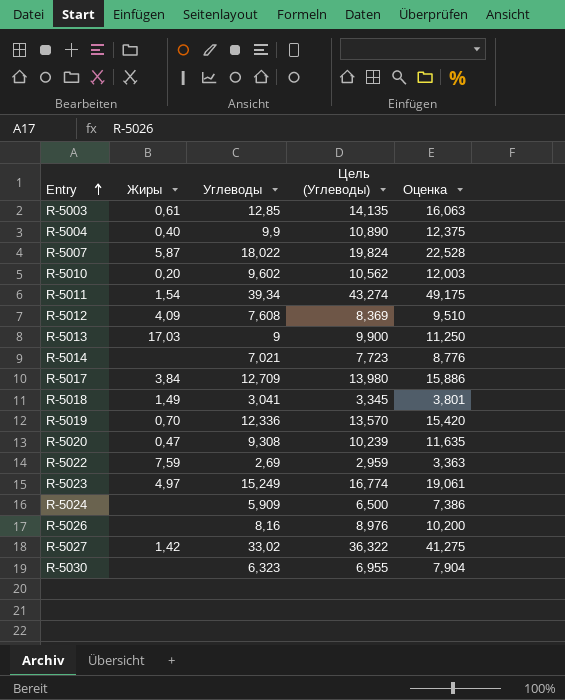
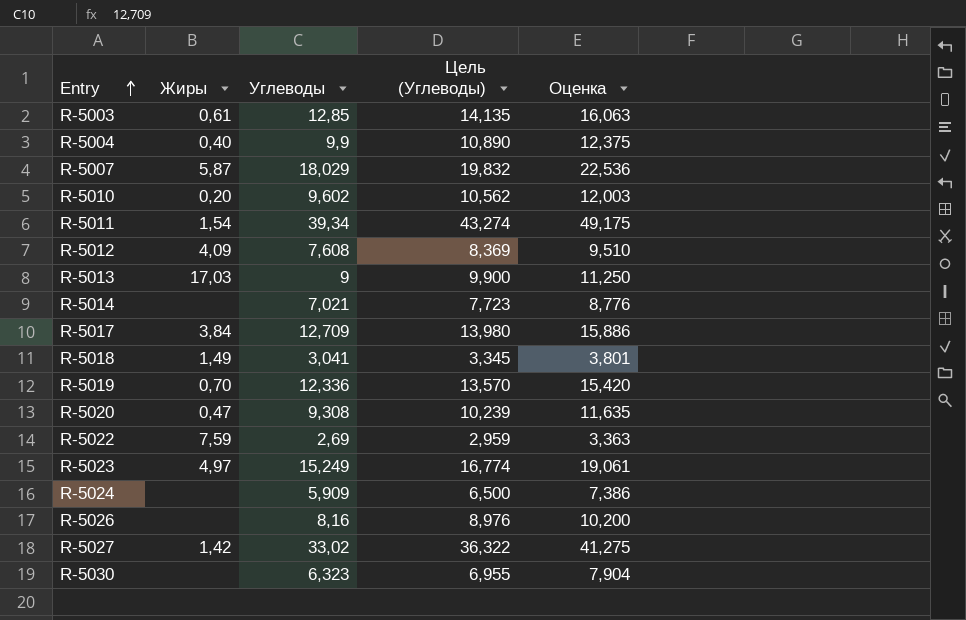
R-5007 | Углеводы: 18,022 -> 18,029
R-5007 | Цель (Углеводы): 19,824 -> 19,832
R-5007 | Оценка: 22,528 -> 22,536

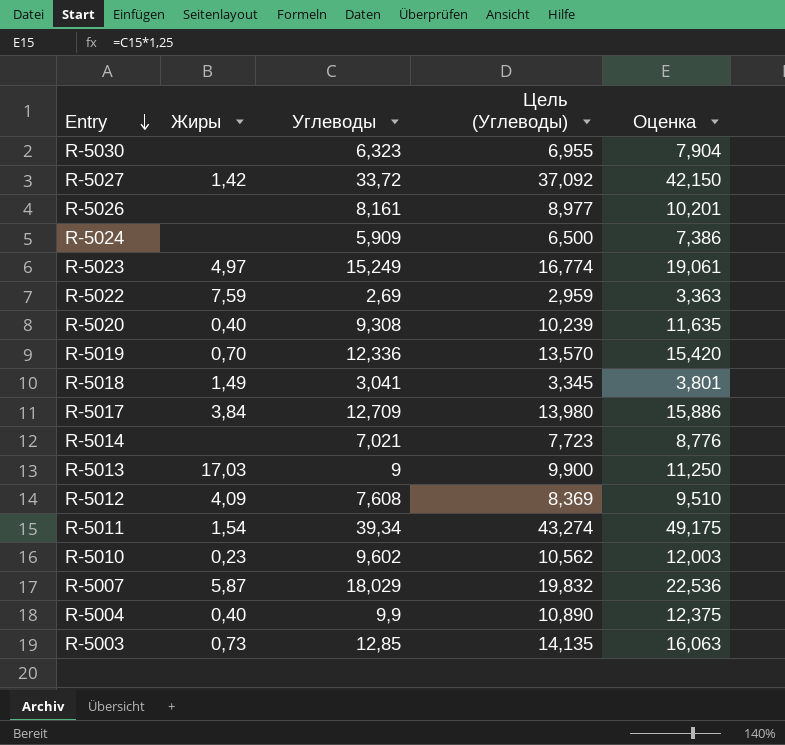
row order: Entry ascending -> Entry descending
R-5027 | Углеводы: 33,02 -> 33,72
R-5027 | Цель (Углеводы): 36,322 -> 37,092
R-5027 | Оценка: 41,275 -> 42,150
R-5026 | Углеводы: 8,16 -> 8,161
R-5026 | Цель (Углеводы): 8,976 -> 8,977
R-5026 | Оценка: 10,200 -> 10,201
R-5020 | Жиры: 0,47 -> 0,40
R-5010 | Жиры: 0,20 -> 0,23
R-5003 | Жиры: 0,61 -> 0,73

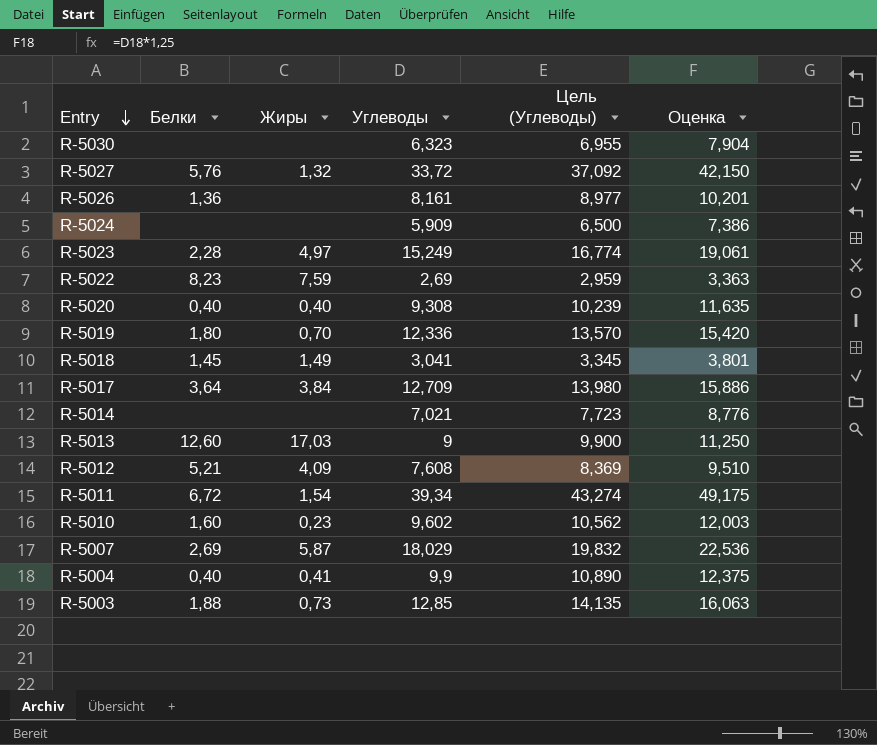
column Белки | position: none -> 2
R-5027 | Жиры: 1,42 -> 1,32
R-5004 | Жиры: 0,40 -> 0,41

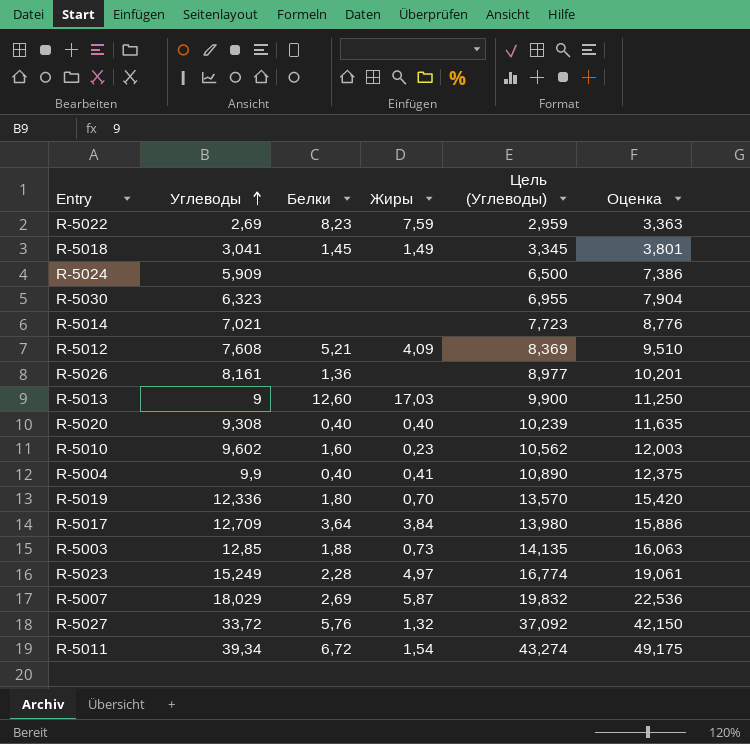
row order: Entry descending -> Углеводы ascending
column Углеводы | position: 4 -> 2

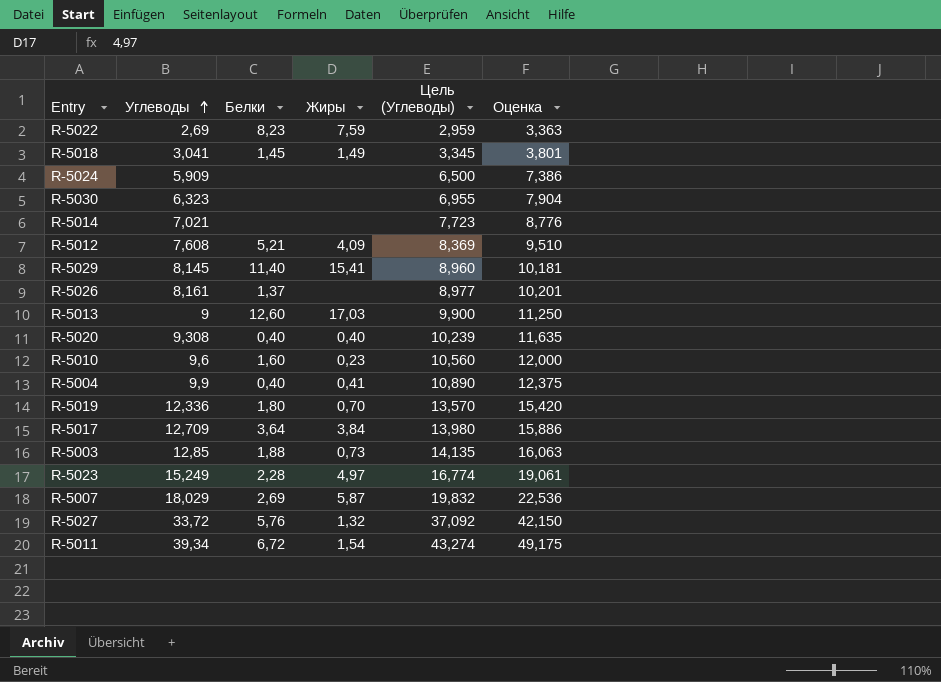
row R-5029: none -> 8,145 | 11,40 | 15,41 | 8,960 | 10,181
R-5026 | Белки: 1,36 -> 1,37
R-5010 | Углеводы: 9,602 -> 9,6
R-5010 | Цель (Углеводы): 10,562 -> 10,560
R-5010 | Оценка: 12,003 -> 12,000

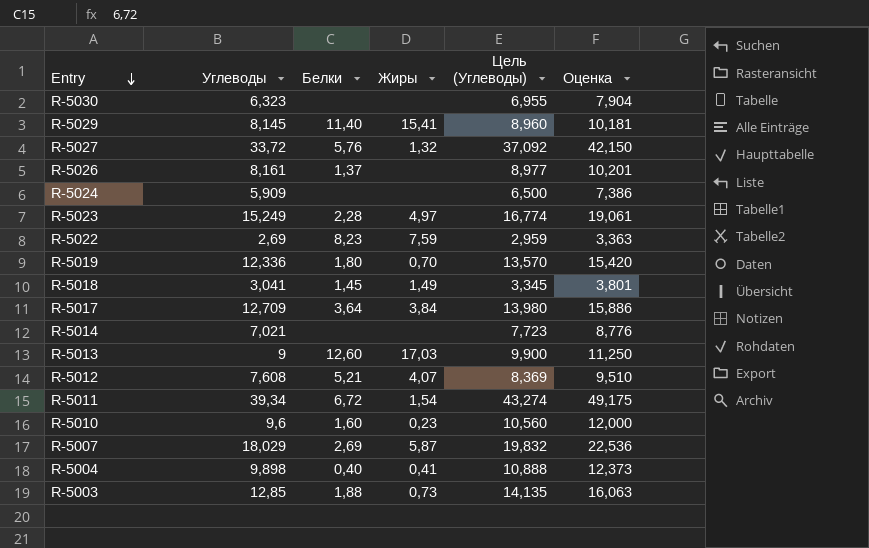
row order: Углеводы ascending -> Entry descending
row R-5020: 9,308 | 0,40 | 0,40 | 10,239 | 11,635 -> none
R-5012 | Жиры: 4,09 -> 4,07
R-5004 | Углеводы: 9,9 -> 9,898
R-5004 | Цель (Углеводы): 10,890 -> 10,888
R-5004 | Оценка: 12,375 -> 12,373

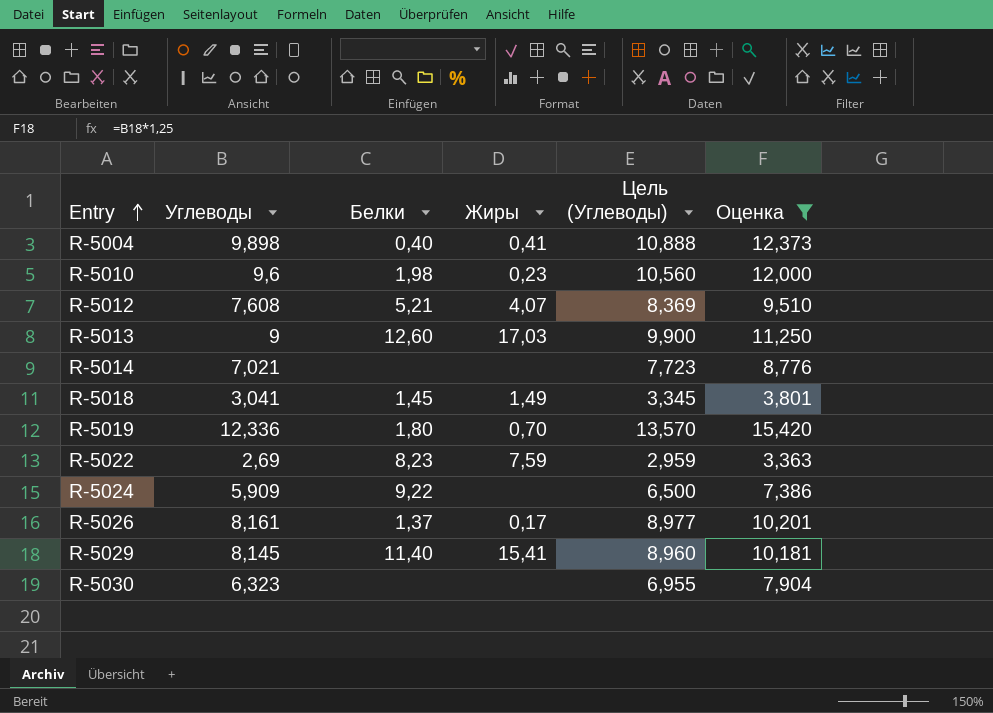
filter: none -> Оценка <= 15,420
row order: Entry descending -> Entry ascending
R-5010 | Белки: 1,60 -> 1,98
R-5024 | Белки: none -> 9,22
R-5026 | Жиры: none -> 0,17

